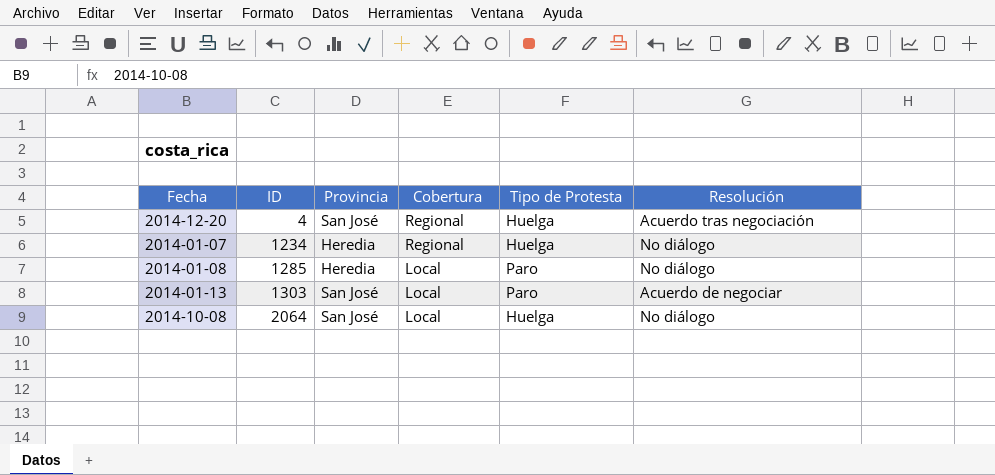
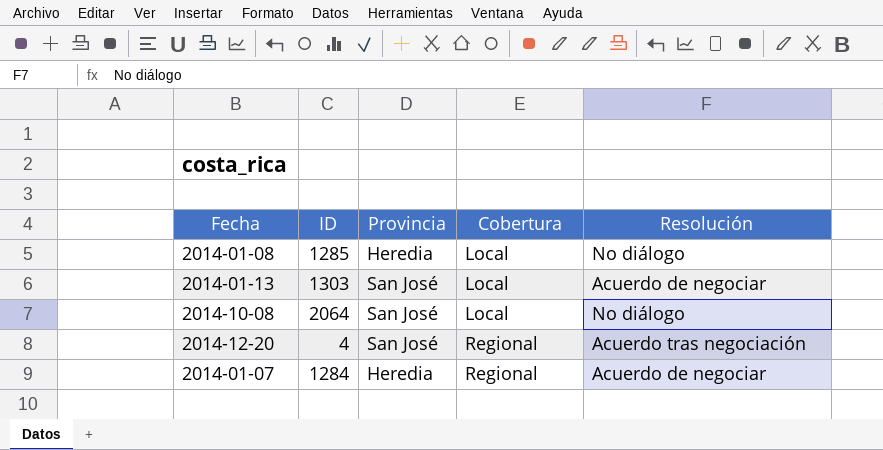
row order: ID ascending -> Cobertura ascending
column Tipo de Protesta | position: 5 -> none
2014-01-07 | ID: 1234 -> 1284
2014-01-07 | Resolución: No diálogo -> Acuerdo de negociar

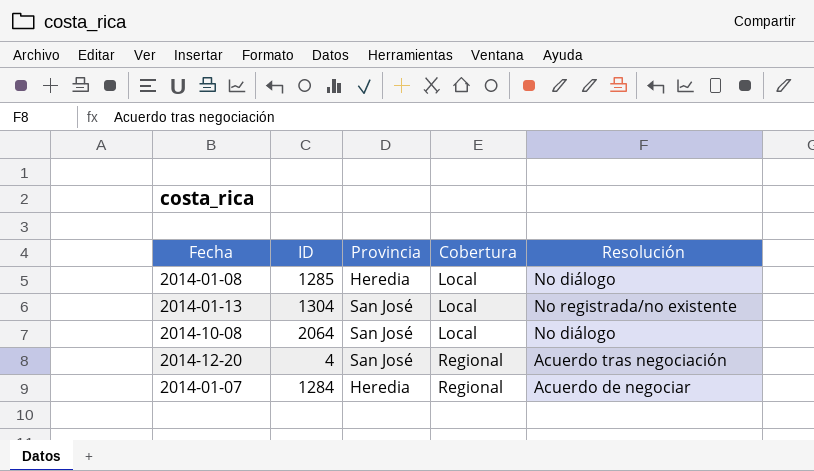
2014-01-13 | ID: 1303 -> 1304
2014-01-13 | Resolución: Acuerdo de negociar -> No registrada/no existente

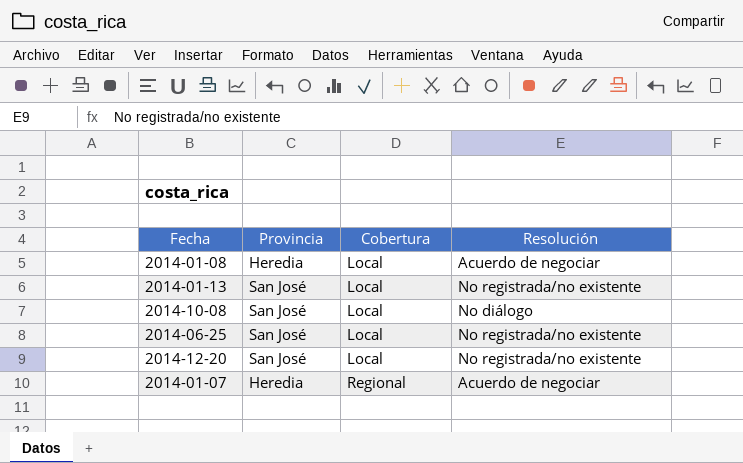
column ID | position: 2 -> none
2014-01-08 | Resolución: No diálogo -> Acuerdo de negociar
row 2014-06-25: none -> San José | Local | No registrada/no existente
2014-12-20 | Cobertura: Regional -> Local
2014-12-20 | Resolución: Acuerdo tras negociación -> No registrada/no existente

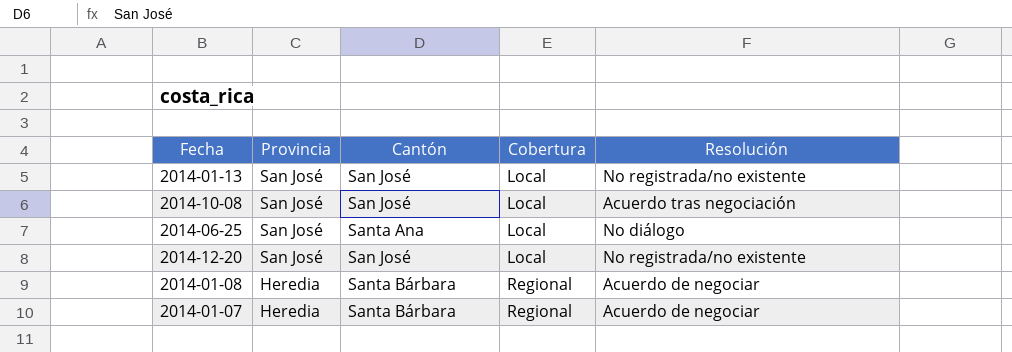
row order: Cobertura ascending -> Provincia descending
column Cantón | position: none -> 3
2014-10-08 | Resolución: No diálogo -> Acuerdo tras negociación
2014-06-25 | Resolución: No registrada/no existente -> No diálogo
2014-01-08 | Cobertura: Local -> Regional

